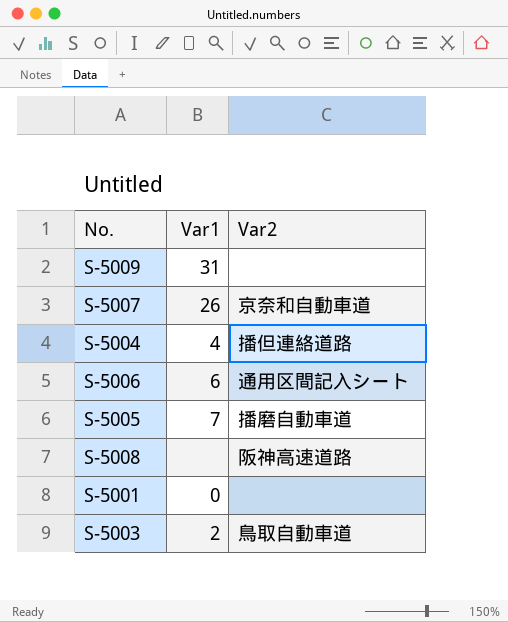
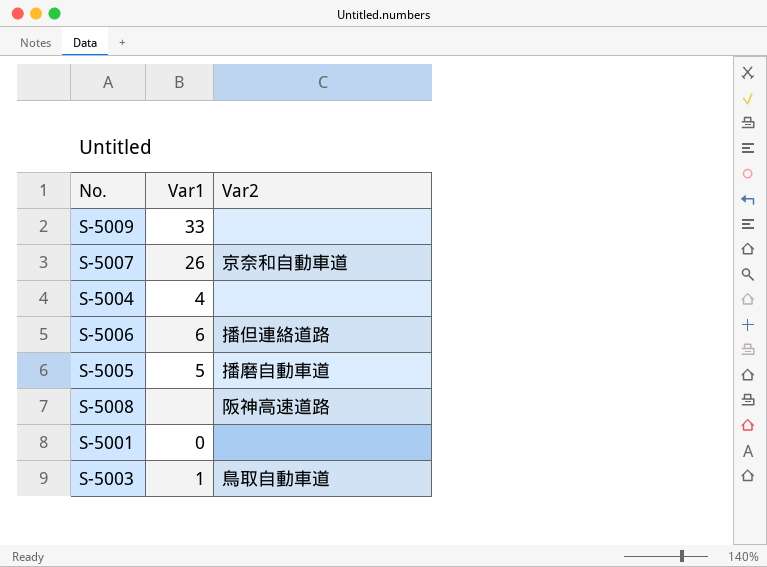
S-5009 | Var1: 31 -> 33
S-5004 | Var2: 播但連絡道路 -> none
S-5006 | Var2: 通用区間記入シート -> 播但連絡道路
S-5005 | Var1: 7 -> 5
S-5003 | Var1: 2 -> 1

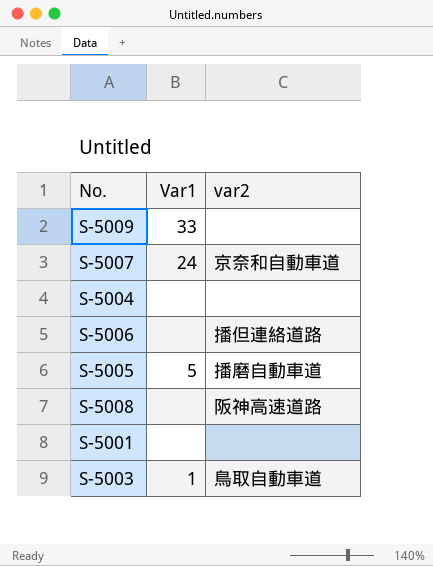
column name: Var2 -> var2
S-5007 | Var1: 26 -> 24
S-5004 | Var1: 4 -> none
S-5006 | Var1: 6 -> none
S-5001 | Var1: 0 -> none

